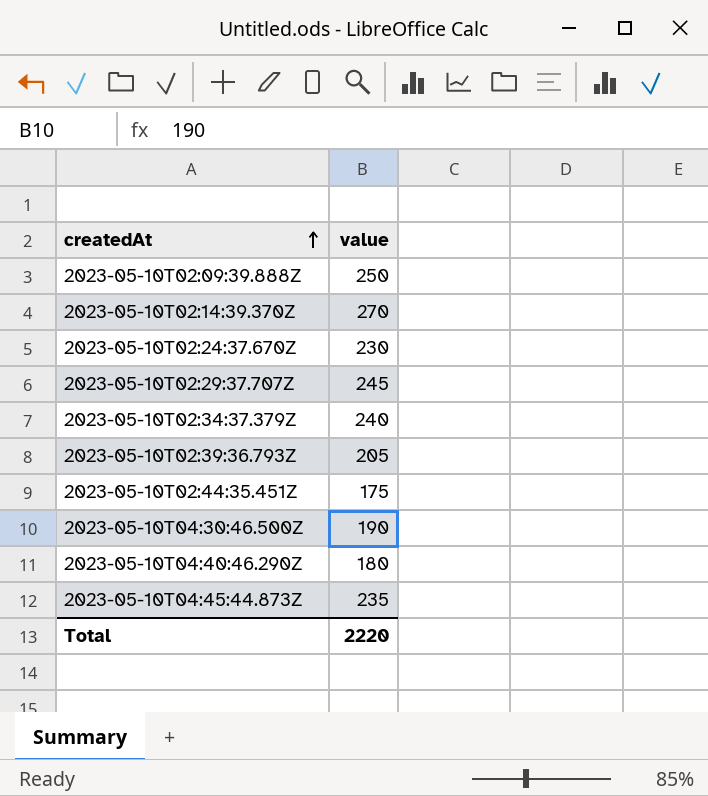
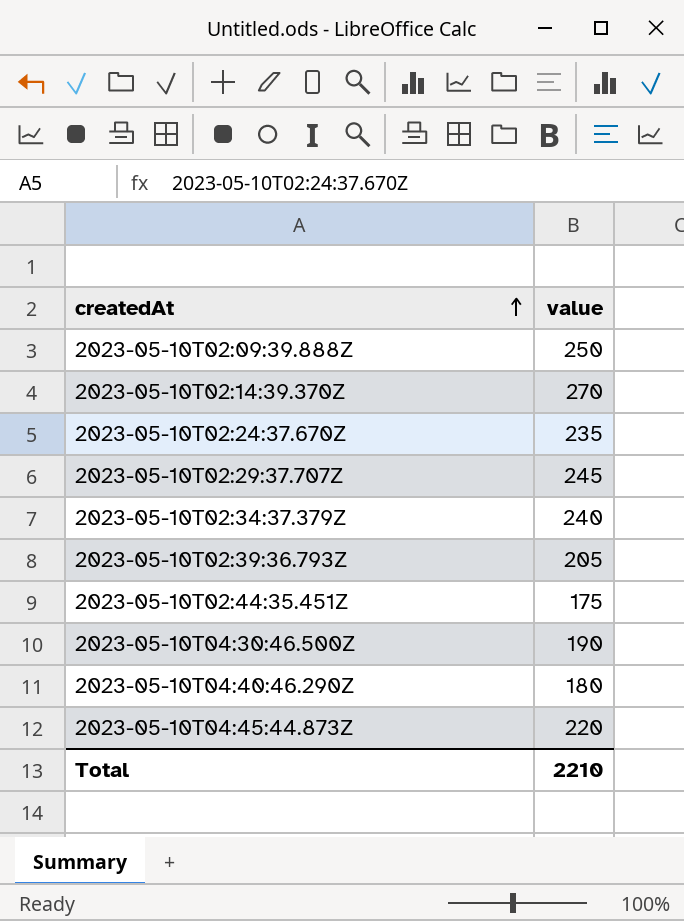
2023-05-10T02:24:37.670Z | value: 230 -> 235
2023-05-10T04:45:44.873Z | value: 235 -> 220
Total | value: 2220 -> 2210

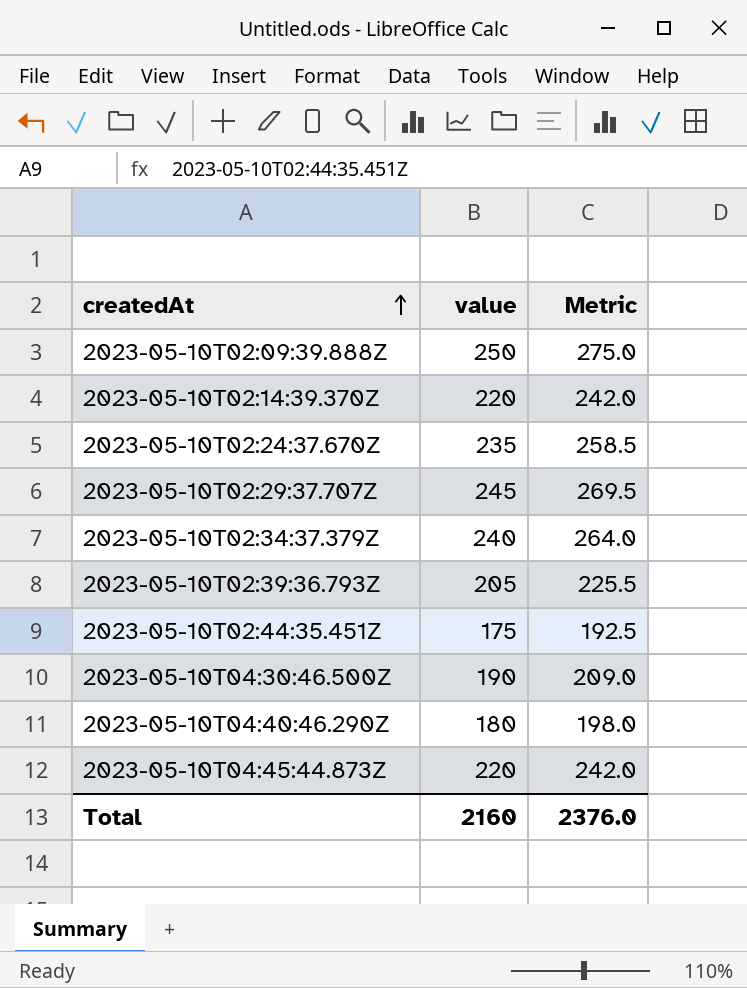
column Metric | formula: none -> [value] * 1.1
2023-05-10T02:14:39.370Z | value: 270 -> 220
Total | value: 2210 -> 2160

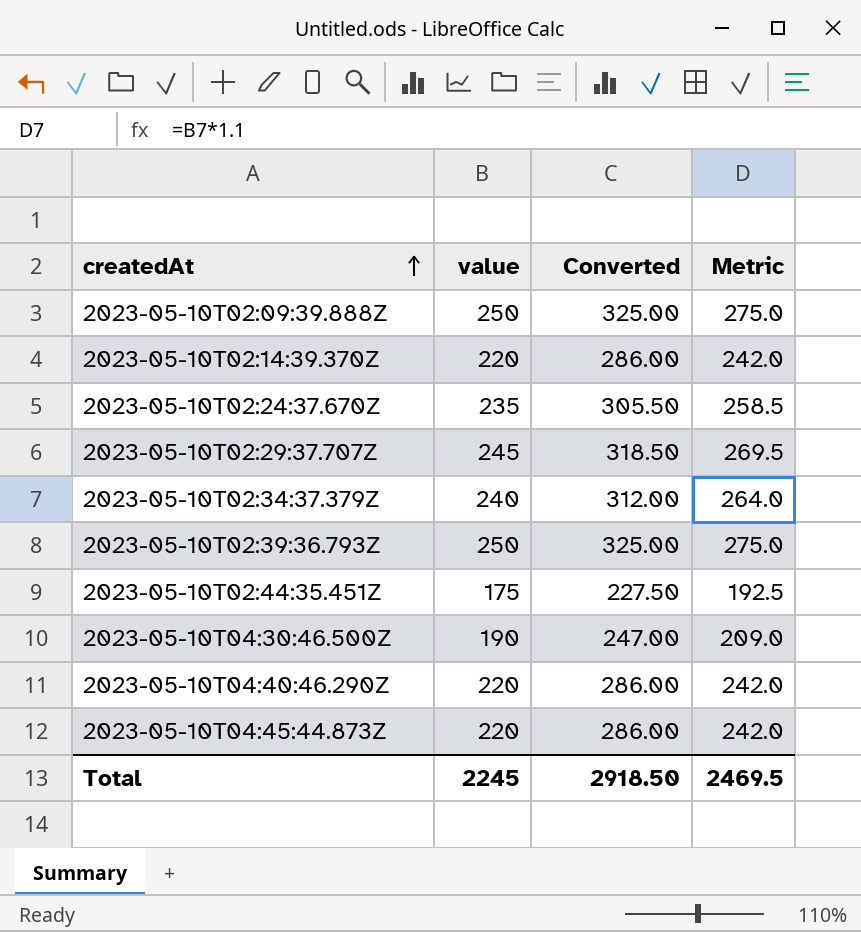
column Converted | formula: none -> [value] * 1.3
2023-05-10T02:39:36.793Z | value: 205 -> 250
2023-05-10T02:39:36.793Z | Metric: 225.5 -> 275.0
2023-05-10T04:40:46.290Z | value: 180 -> 220
2023-05-10T04:40:46.290Z | Metric: 198.0 -> 242.0
Total | value: 2160 -> 2245
Total | Metric: 2376.0 -> 2469.5

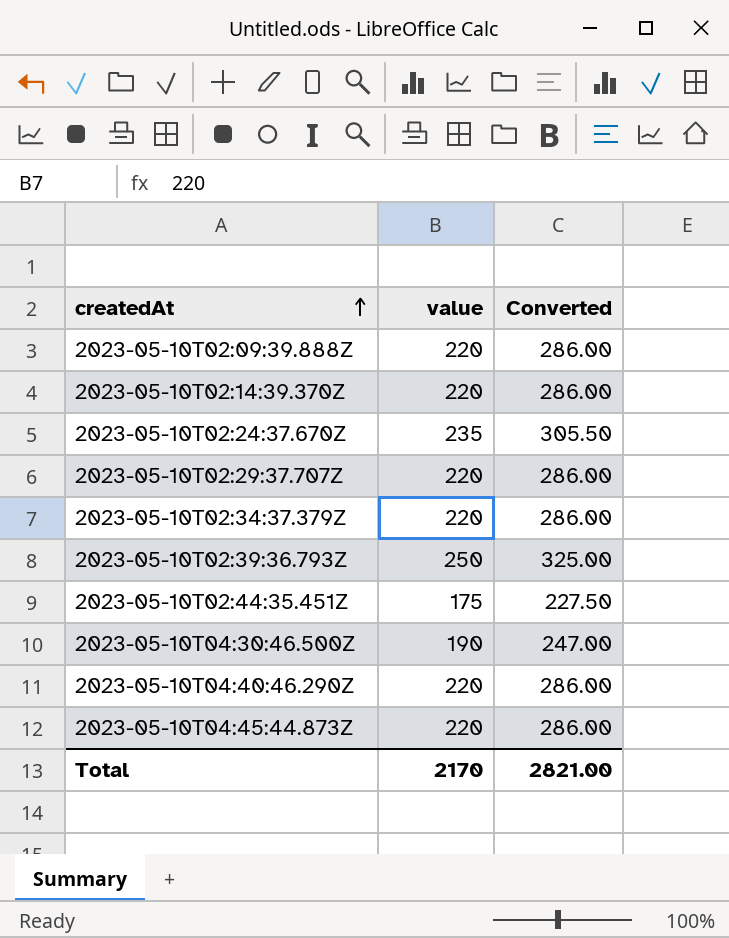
column Metric | formula: [value] * 1.1 -> none
2023-05-10T02:09:39.888Z | value: 250 -> 220
2023-05-10T02:09:39.888Z | Converted: 325.00 -> 286.00
2023-05-10T02:29:37.707Z | value: 245 -> 220
2023-05-10T02:29:37.707Z | Converted: 318.50 -> 286.00
2023-05-10T02:34:37.379Z | value: 240 -> 220
2023-05-10T02:34:37.379Z | Converted: 312.00 -> 286.00
Total | value: 2245 -> 2170
Total | Converted: 2918.50 -> 2821.00

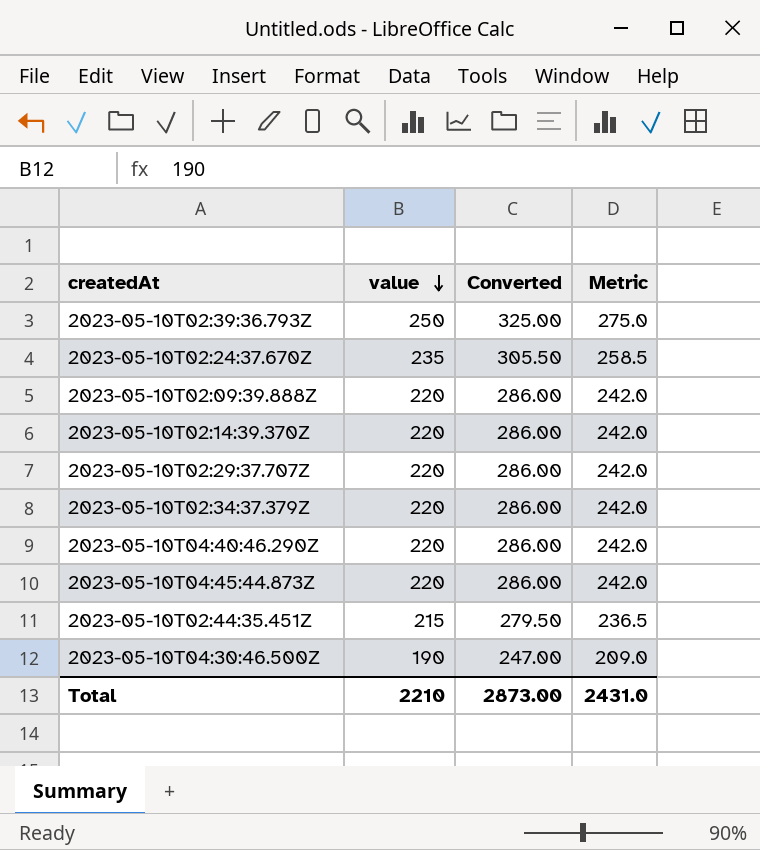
row order: createdAt ascending -> value descending
column Metric | formula: none -> [value] * 1.1
2023-05-10T02:44:35.451Z | value: 175 -> 215
2023-05-10T02:44:35.451Z | Converted: 227.50 -> 279.50
Total | value: 2170 -> 2210
Total | Converted: 2821.00 -> 2873.00

